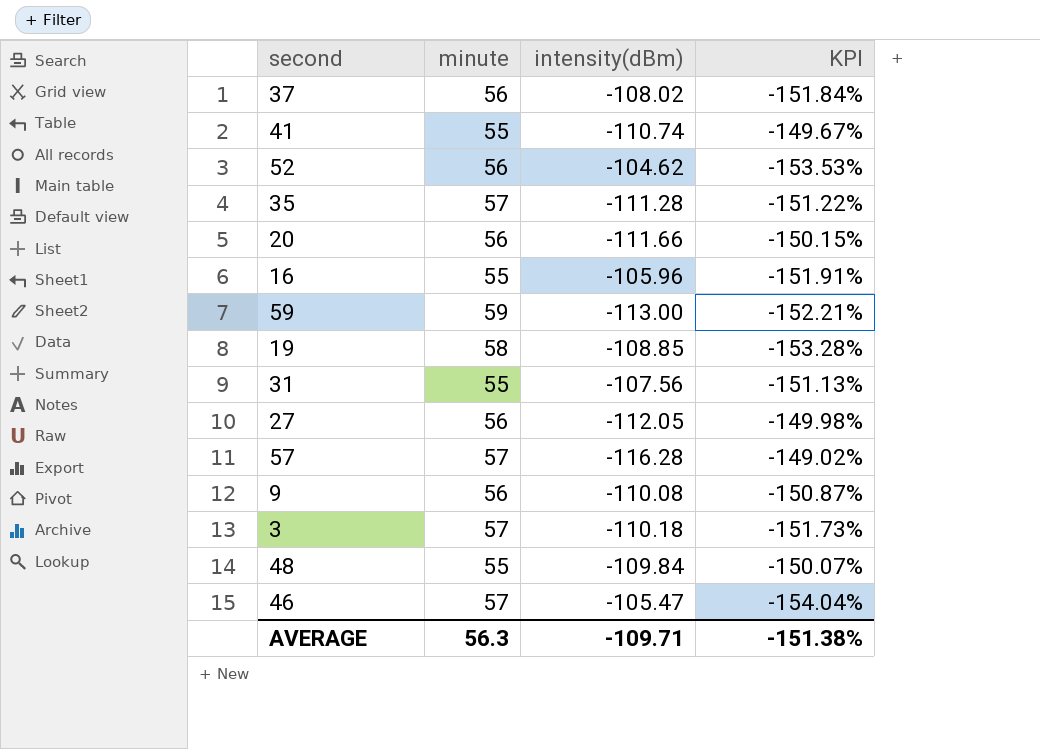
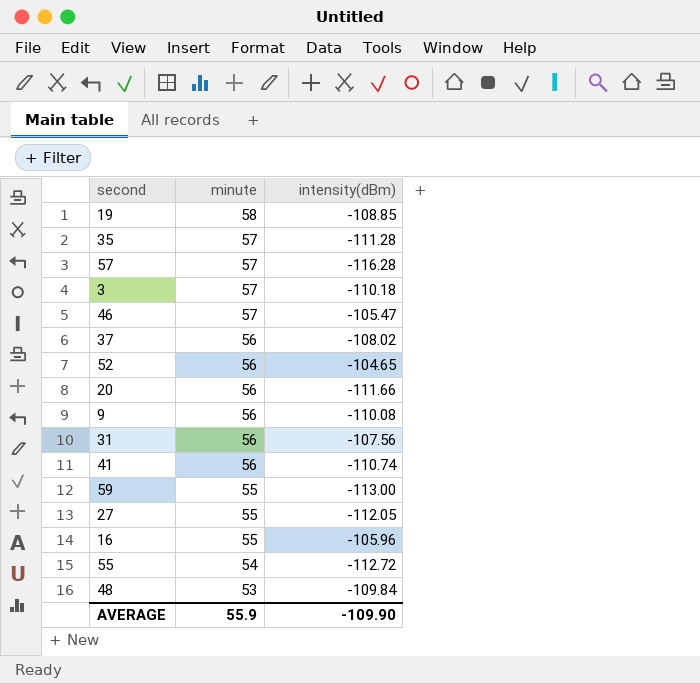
row order: none -> minute descending
column KPI | formula: ([minute] - [intensity(dBm)]) / [intensity(dBm)] -> none
52 | intensity(dBm): -104.62 -> -104.65
31 | minute: 55 -> 56
41 | minute: 55 -> 56
59 | minute: 59 -> 55
27 | minute: 56 -> 55
row 55: none -> 54 | -112.72
48 | minute: 55 -> 53
AVERAGE | minute: 56.3 -> 55.9
AVERAGE | intensity(dBm): -109.71 -> -109.90

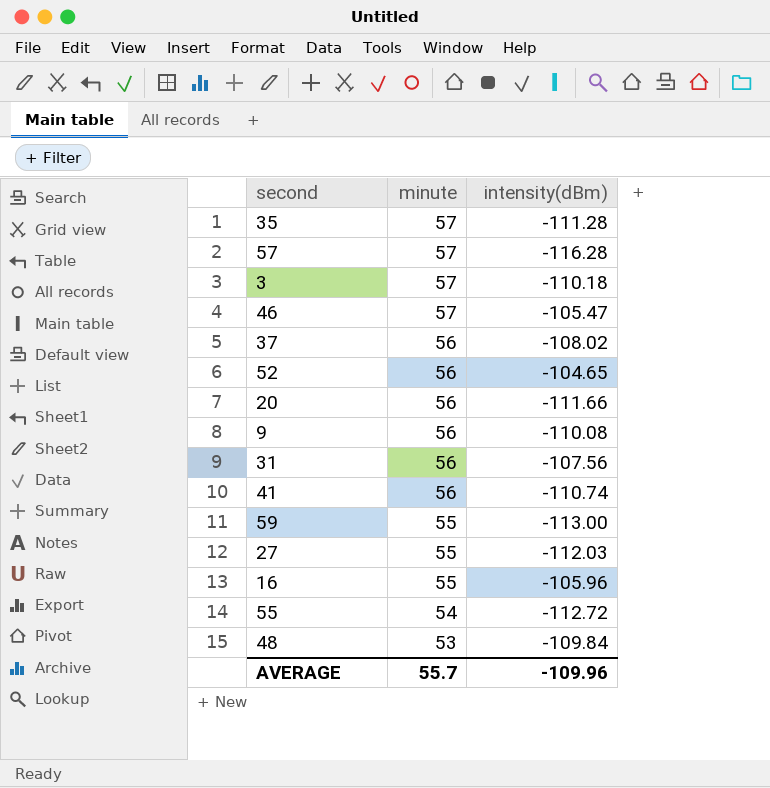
row 19: 58 | -108.85 -> none
27 | intensity(dBm): -112.05 -> -112.03
AVERAGE | minute: 55.9 -> 55.7
AVERAGE | intensity(dBm): -109.90 -> -109.96

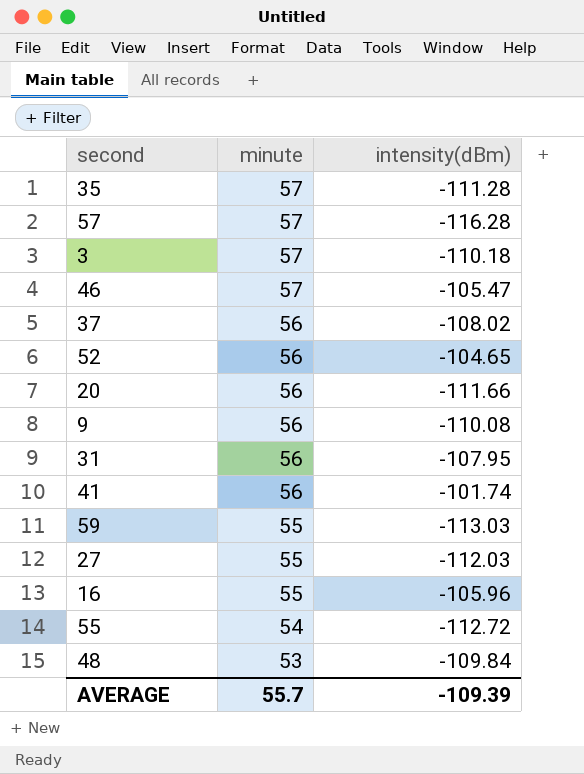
31 | intensity(dBm): -107.56 -> -107.95
41 | intensity(dBm): -110.74 -> -101.74
59 | intensity(dBm): -113.00 -> -113.03
AVERAGE | intensity(dBm): -109.96 -> -109.39

